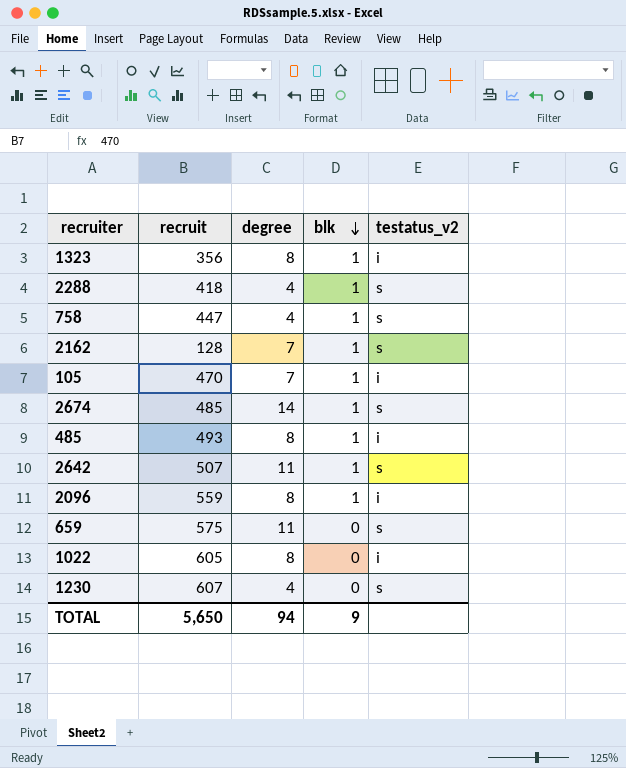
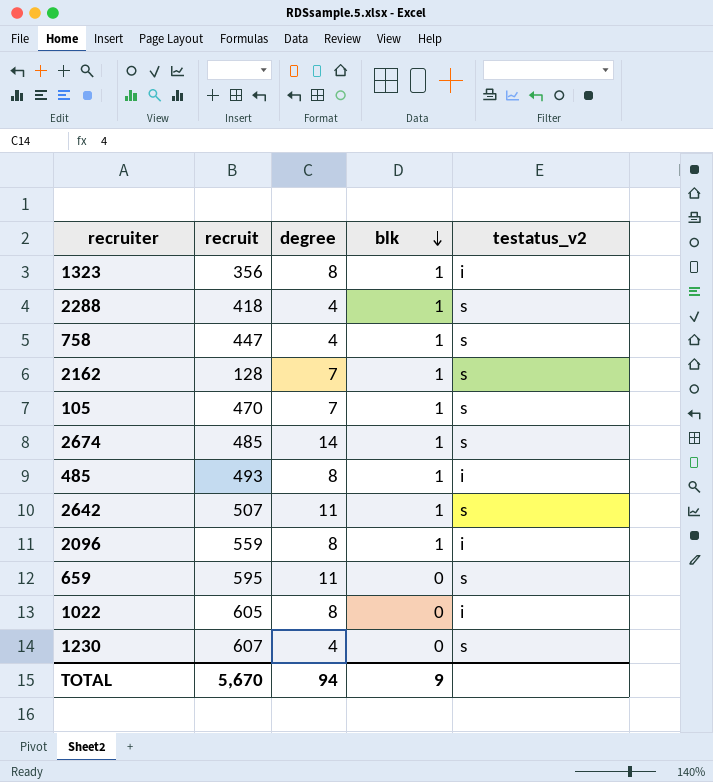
105 | testatus_v2: i -> s
659 | recruit: 575 -> 595
TOTAL | recruit: 5,650 -> 5,670

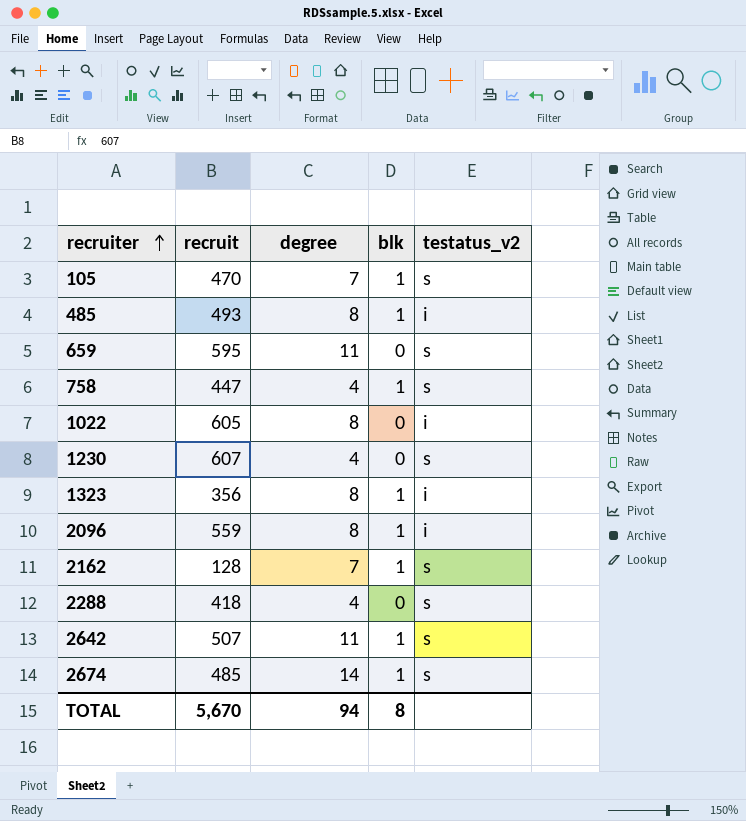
row order: blk descending -> recruiter ascending
2288 | blk: 1 -> 0
TOTAL | blk: 9 -> 8

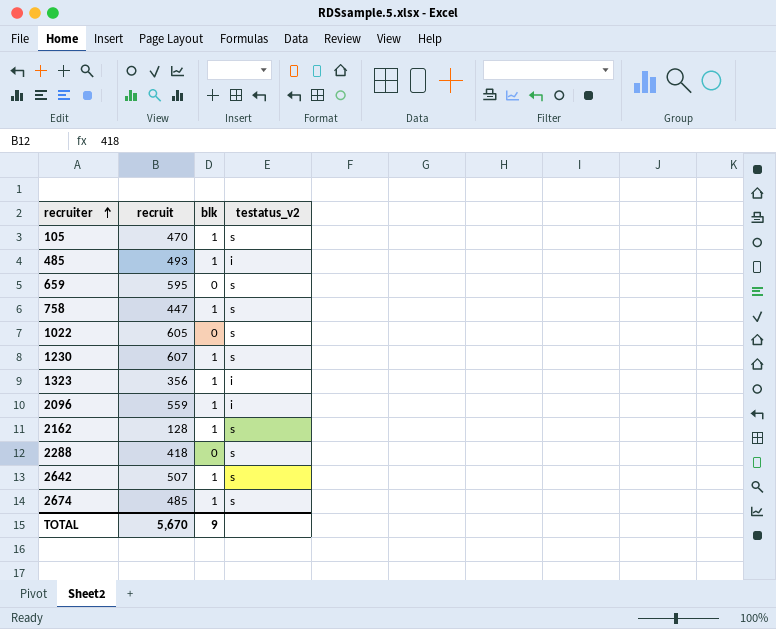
column degree | position: 3 -> none
1022 | testatus_v2: i -> s
1230 | blk: 0 -> 1
TOTAL | blk: 8 -> 9

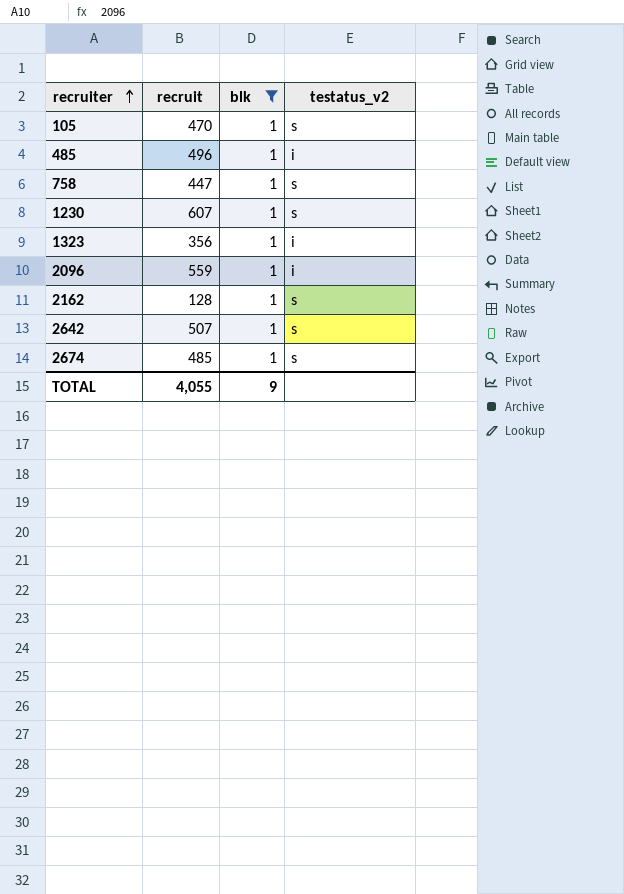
filter: none -> blk = 1
485 | recruit: 493 -> 496
TOTAL | recruit: 5,670 -> 4,055

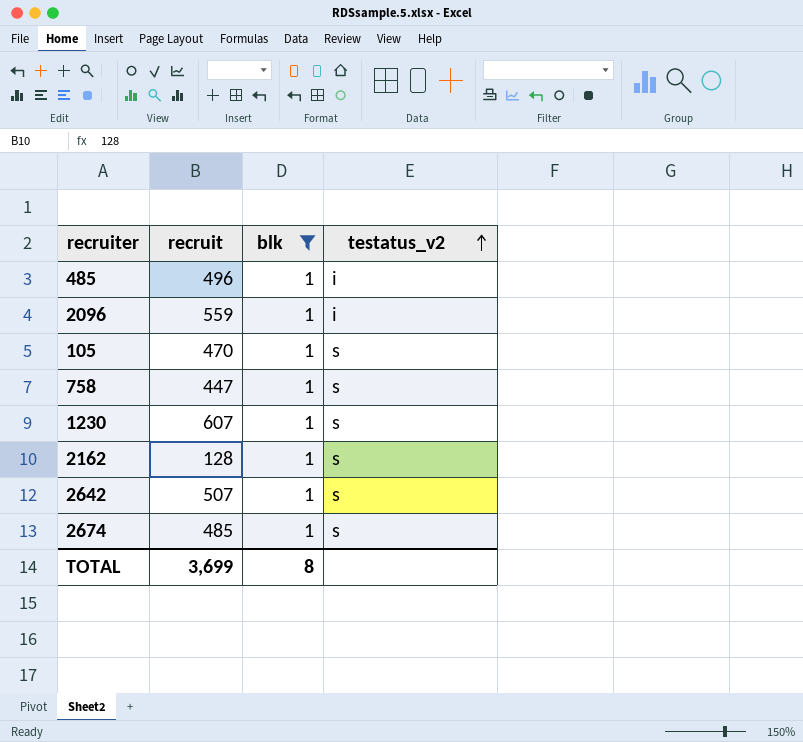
row order: recruiter ascending -> testatus_v2 ascending
row 1323: 356 | 1 | i -> none
TOTAL | recruit: 4,055 -> 3,699
TOTAL | blk: 9 -> 8

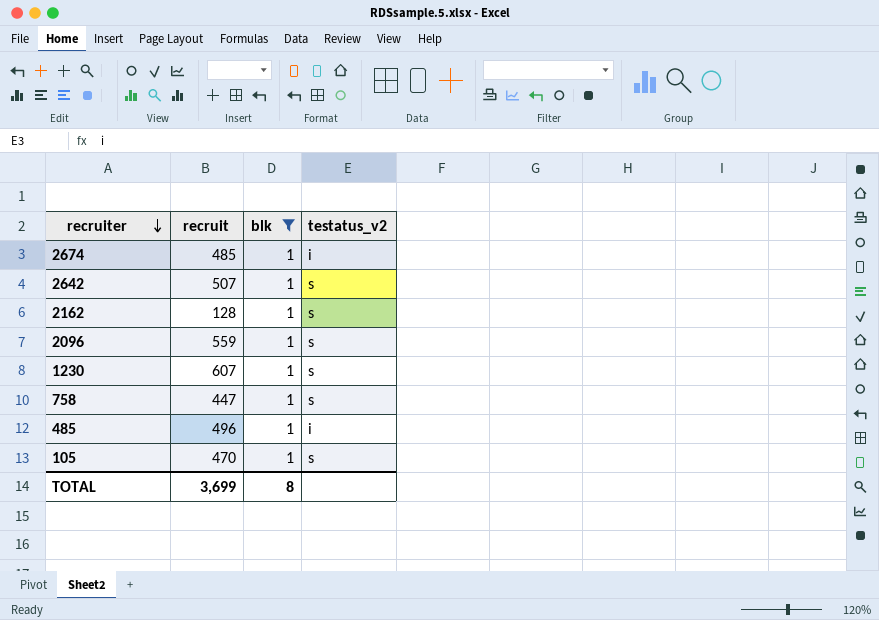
row order: testatus_v2 ascending -> recruiter descending
2674 | testatus_v2: s -> i
2096 | testatus_v2: i -> s

